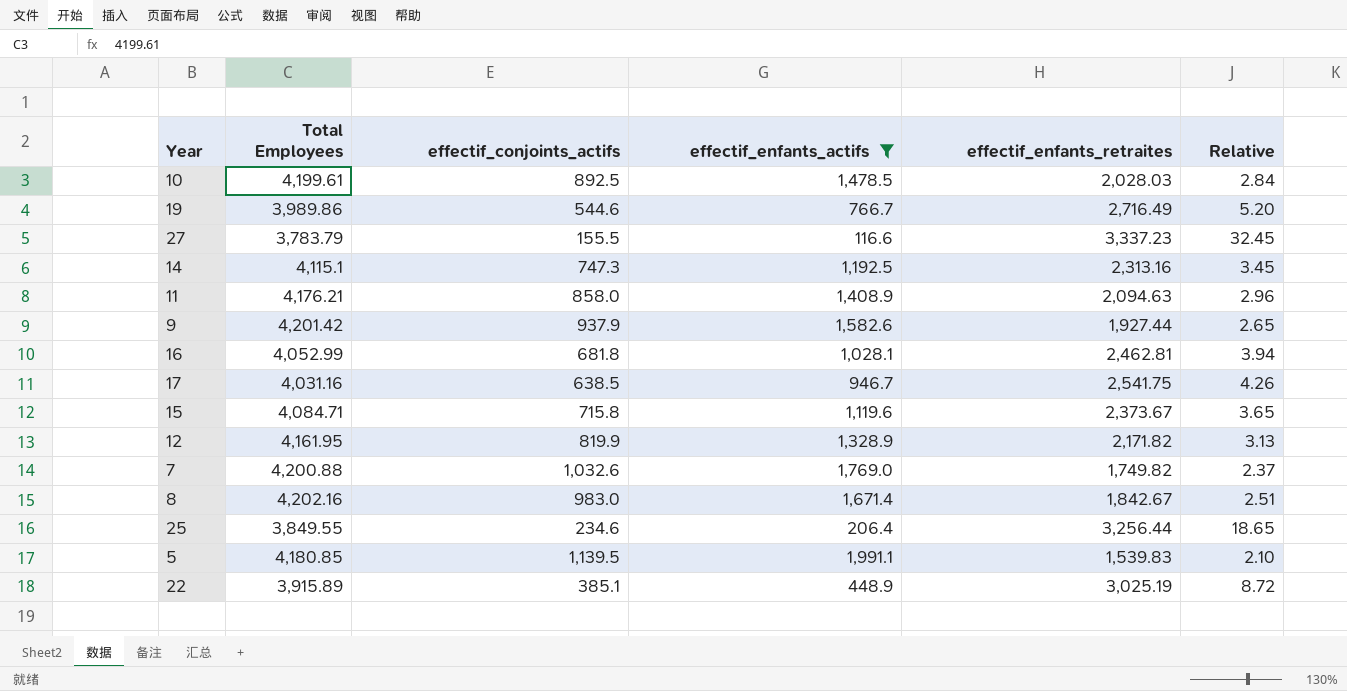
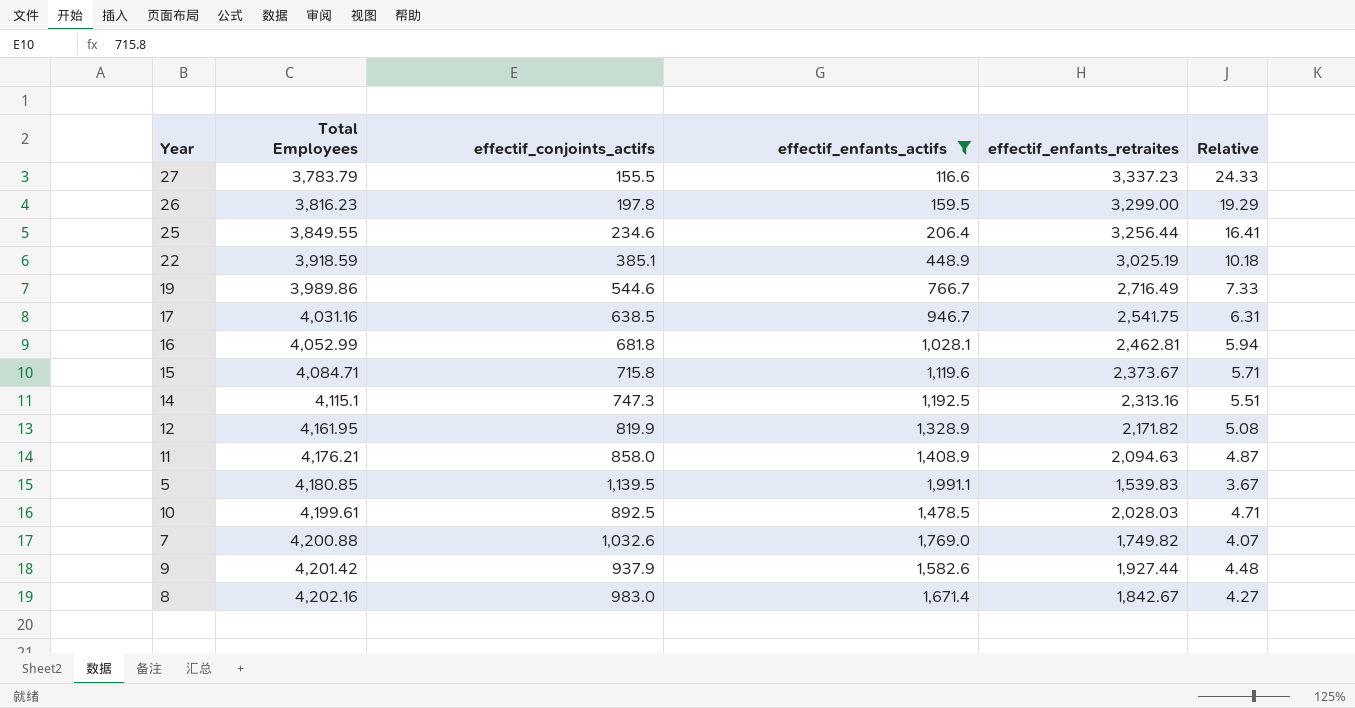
row order: none -> Total Employees ascending
column Relative | formula: [Total Employees] / [effectif_enfants_actifs] -> [Total Employees] / [effectif_conjoints_actifs]
row 26: none -> 3,816.23 | 197.8 | 159.5 | 3,299.00 | 19.29
22 | Total Employees: 3,915.89 -> 3,918.59

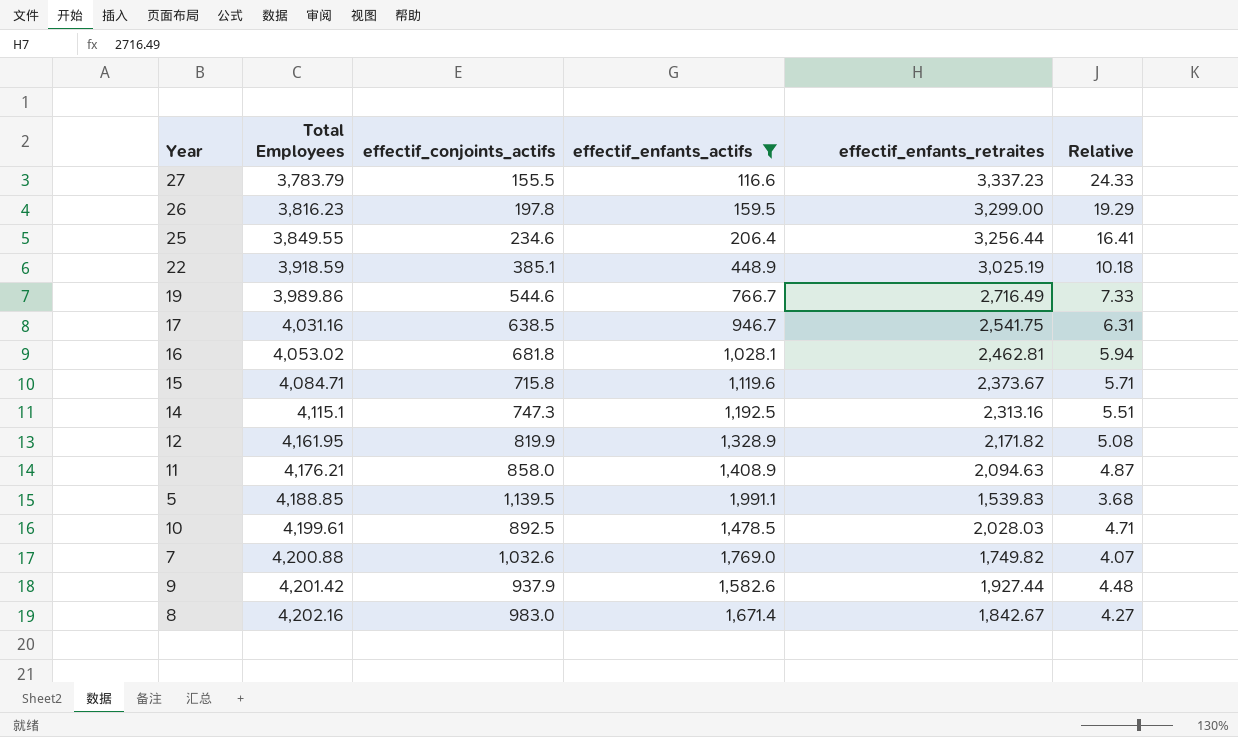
16 | Total Employees: 4,052.99 -> 4,053.02
5 | Total Employees: 4,180.85 -> 4,188.85
5 | Relative: 3.67 -> 3.68

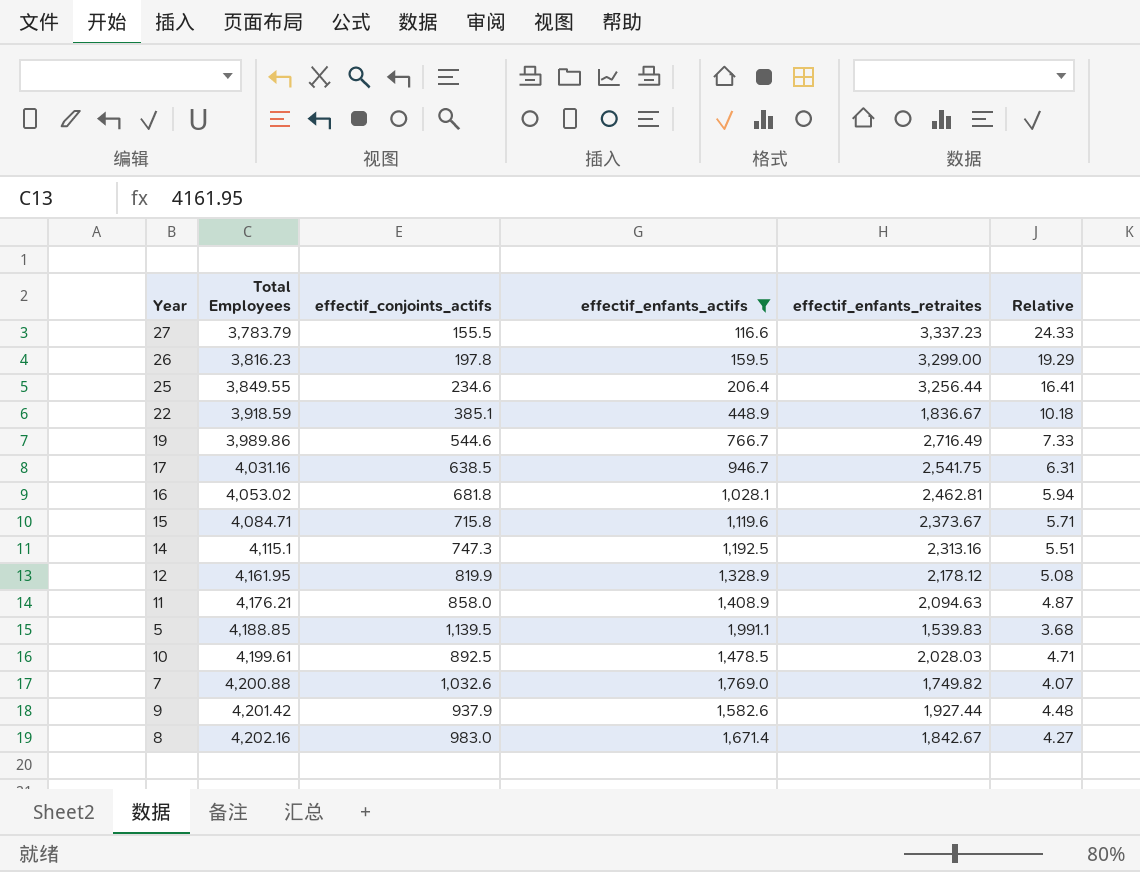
22 | effectif_enfants_retraites: 3,025.19 -> 1,836.67
12 | effectif_enfants_retraites: 2,171.82 -> 2,178.12

